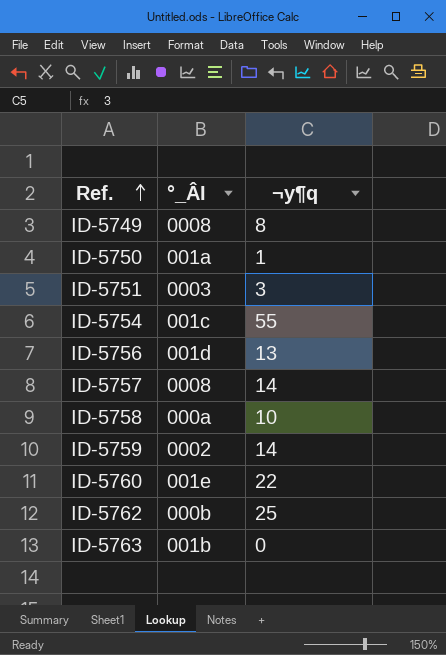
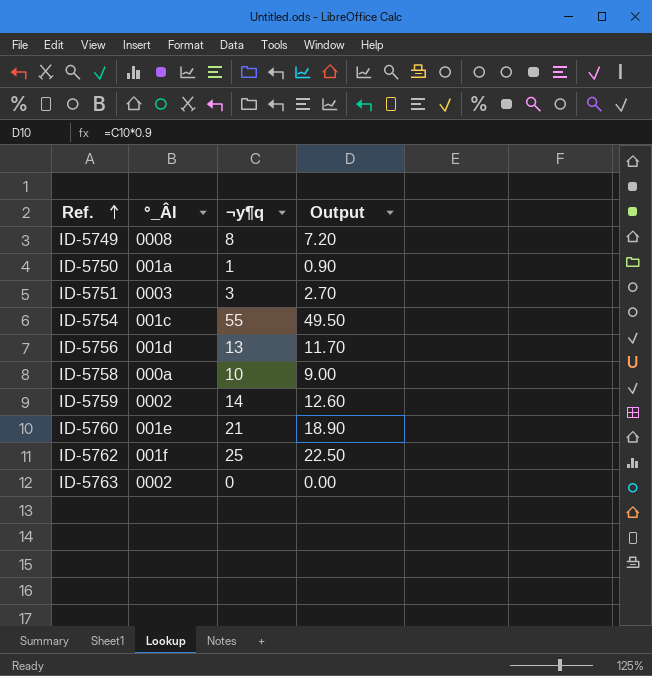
column Output | formula: none -> [¬y¶q] * 0.9
row ID-5757: 0008 | 14 -> none
ID-5760 | ¬y¶q: 22 -> 21
ID-5762 | °_ÂI: 000b -> 001f
ID-5763 | °_ÂI: 001b -> 0002

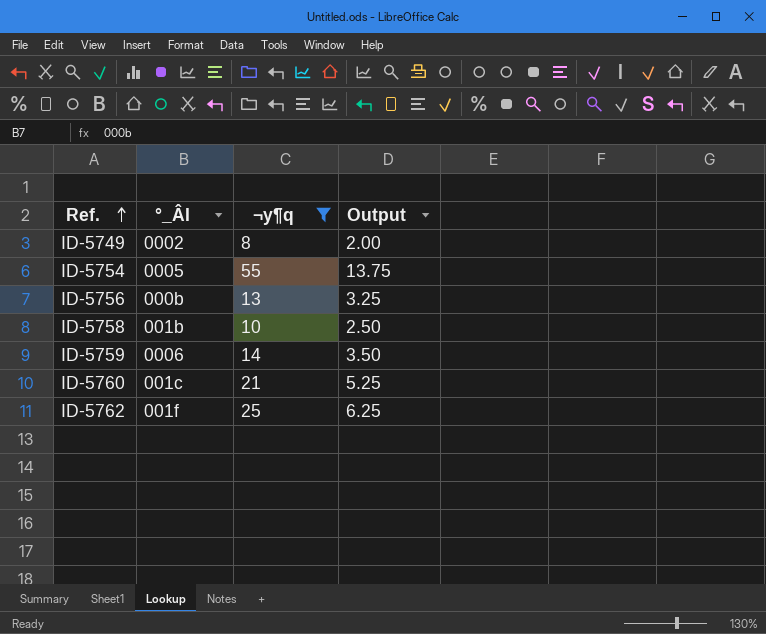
filter: none -> ¬y¶q >= 8
column Output | formula: [¬y¶q] * 0.9 -> [¬y¶q] * 0.25
ID-5749 | °_ÂI: 0008 -> 0002
ID-5754 | °_ÂI: 001c -> 0005
ID-5756 | °_ÂI: 001d -> 000b
ID-5758 | °_ÂI: 000a -> 001b
ID-5759 | °_ÂI: 0002 -> 0006
ID-5760 | °_ÂI: 001e -> 001c

